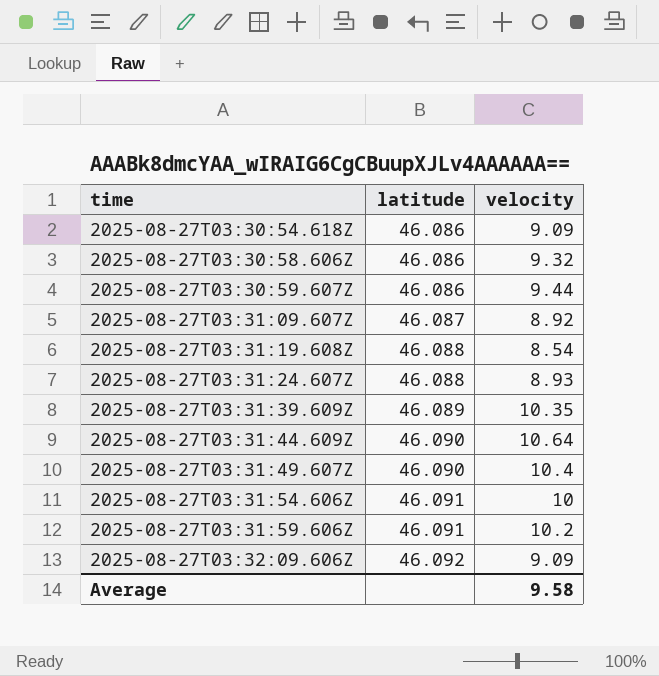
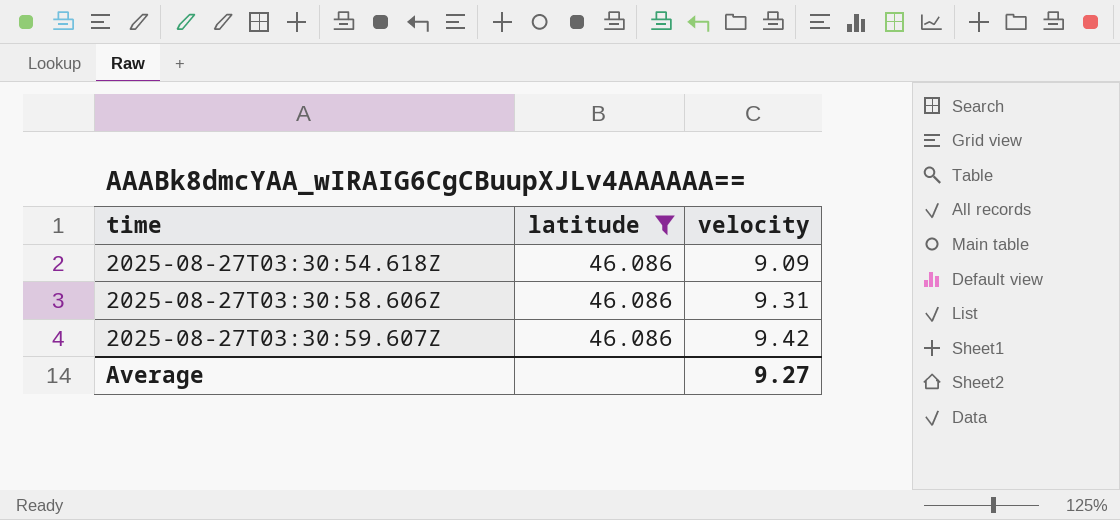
filter: none -> latitude = 46.086
2025-08-27T03:30:58.606Z | velocity: 9.32 -> 9.31
2025-08-27T03:30:59.607Z | velocity: 9.44 -> 9.42
Average | velocity: 9.58 -> 9.27

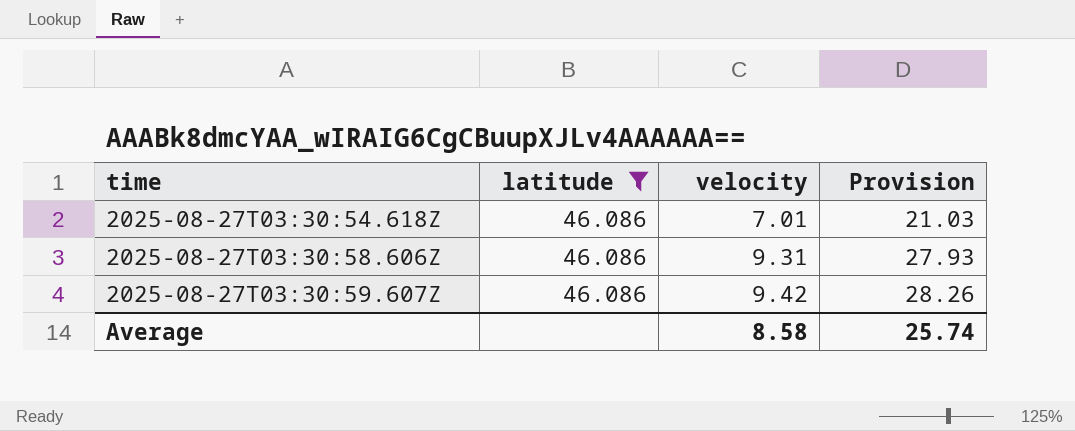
column Provision | formula: none -> [velocity] * 3
2025-08-27T03:30:54.618Z | velocity: 9.09 -> 7.01
Average | velocity: 9.27 -> 8.58

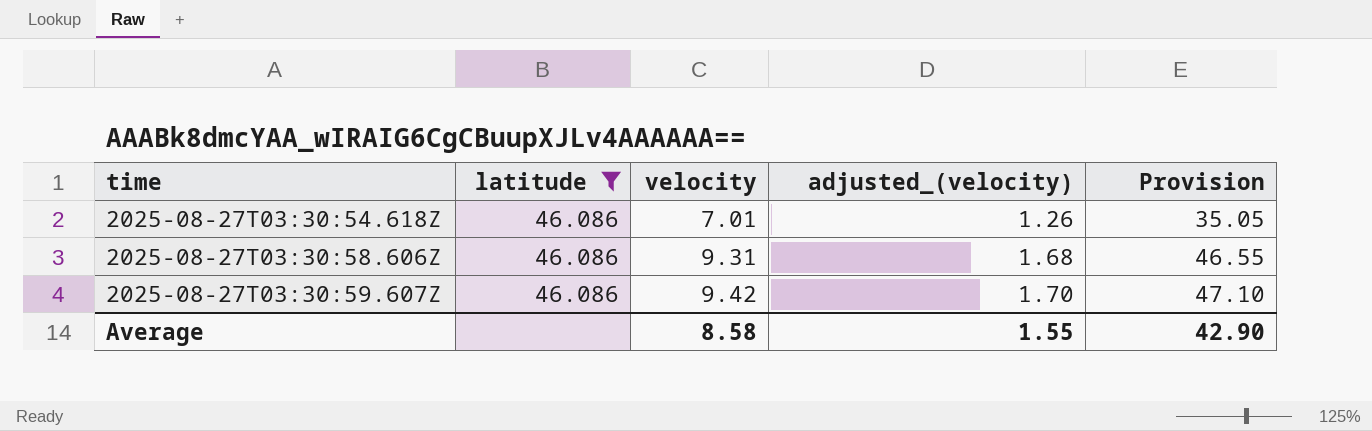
column adjusted_(velocity) | formula: none -> [velocity] * 0.18
column Provision | formula: [velocity] * 3 -> [velocity] * 5
Average | Provision: 25.74 -> 42.90

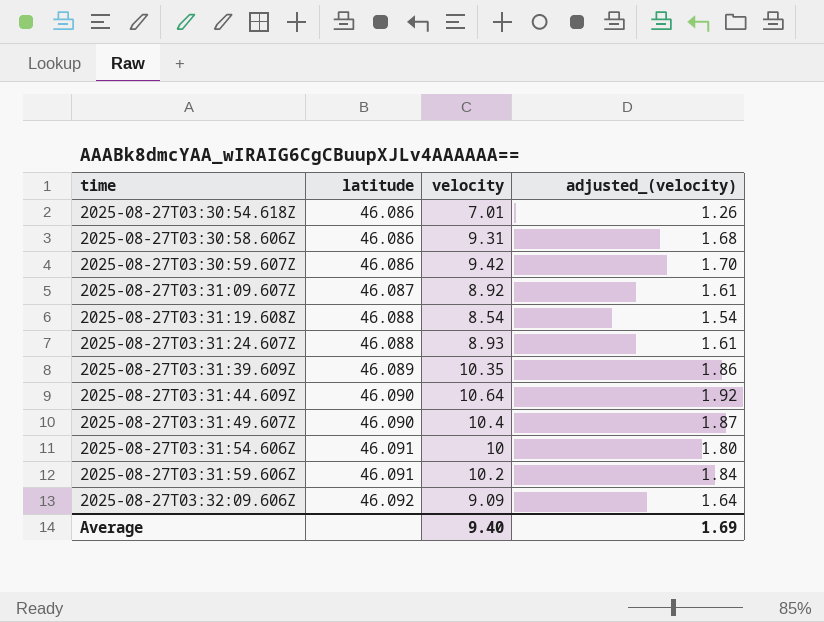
filter: latitude = 46.086 -> none
column Provision | formula: [velocity] * 5 -> none
Average | velocity: 8.58 -> 9.40
Average | adjusted_(velocity): 1.55 -> 1.69

